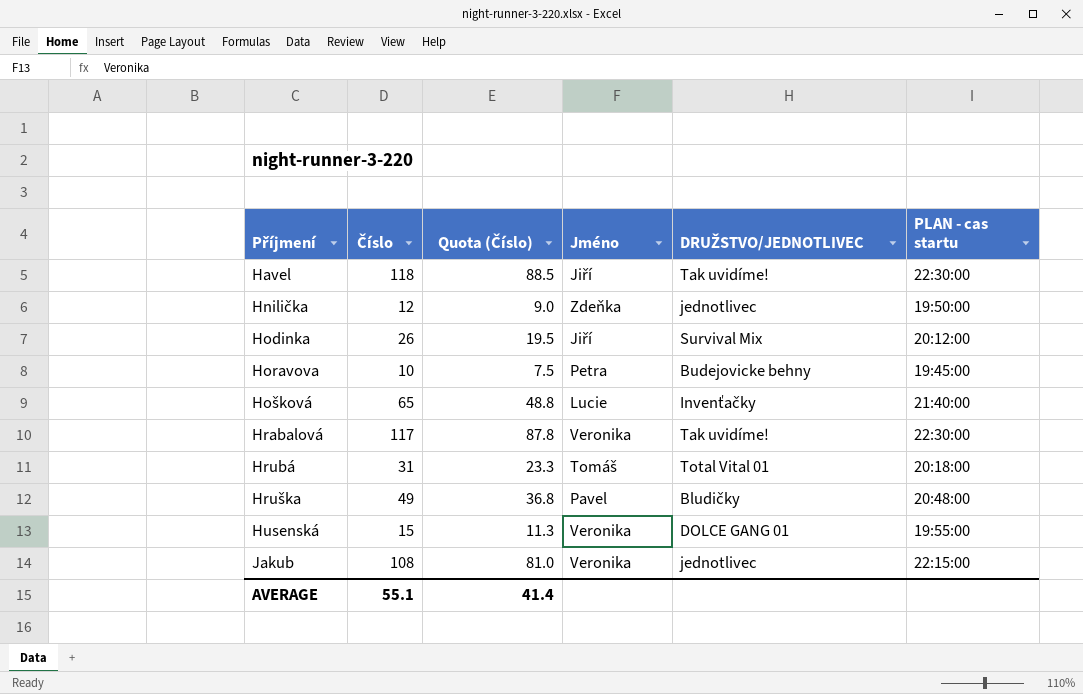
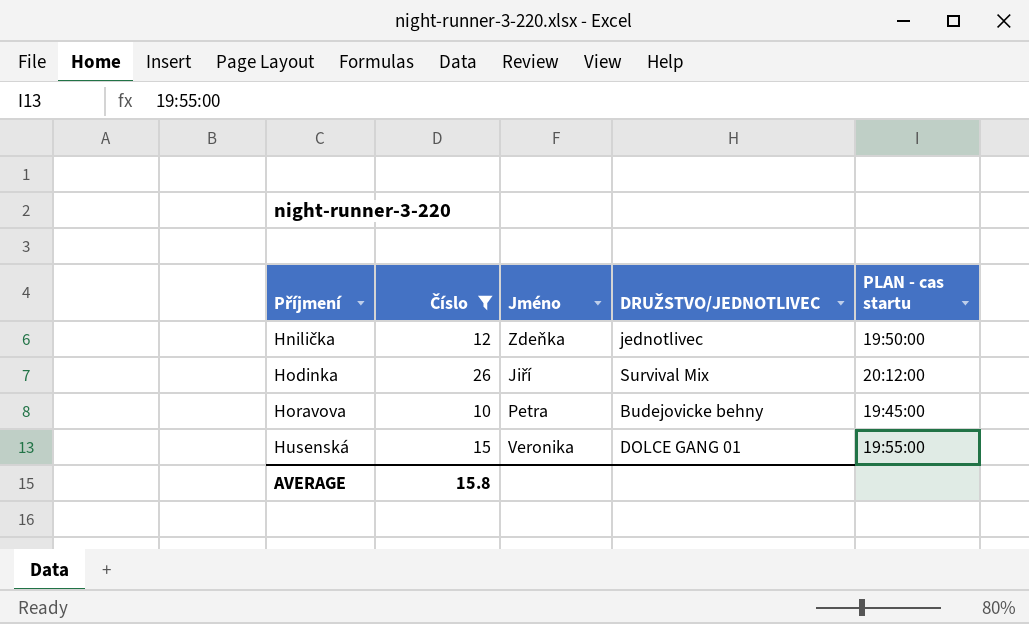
filter: none -> Číslo <= 26
column Quota (Číslo) | formula: [Číslo] * 0.75 -> none
AVERAGE | Číslo: 55.1 -> 15.8

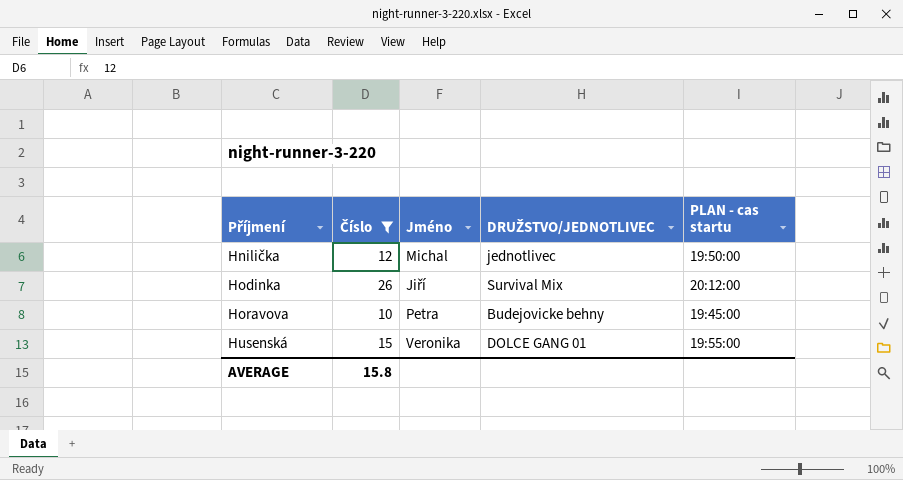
Hnilička | Jméno: Zdeňka -> Michal

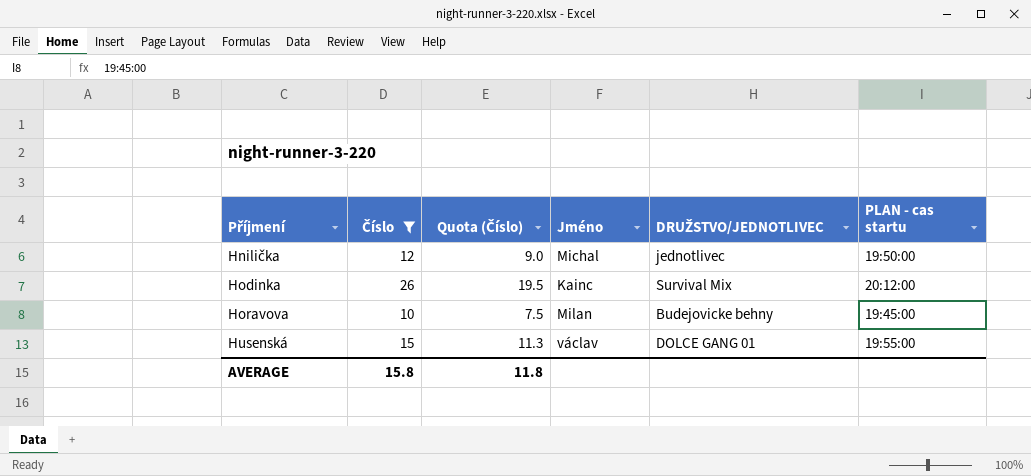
column Quota (Číslo) | formula: none -> [Číslo] * 0.75
Hodinka | Jméno: Jiří -> Kainc
Horavova | Jméno: Petra -> Milan
Husenská | Jméno: Veronika -> václav

